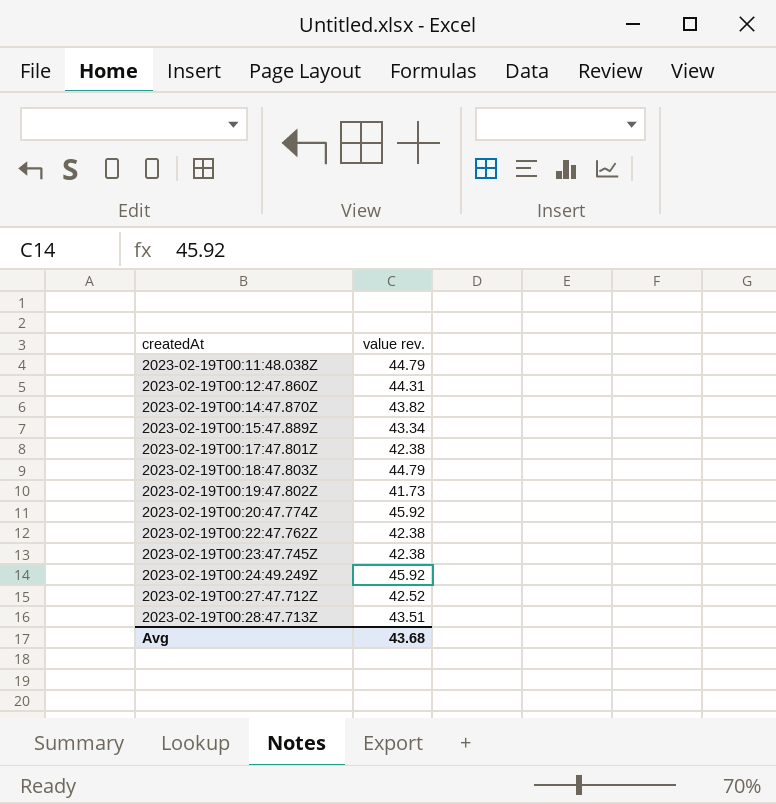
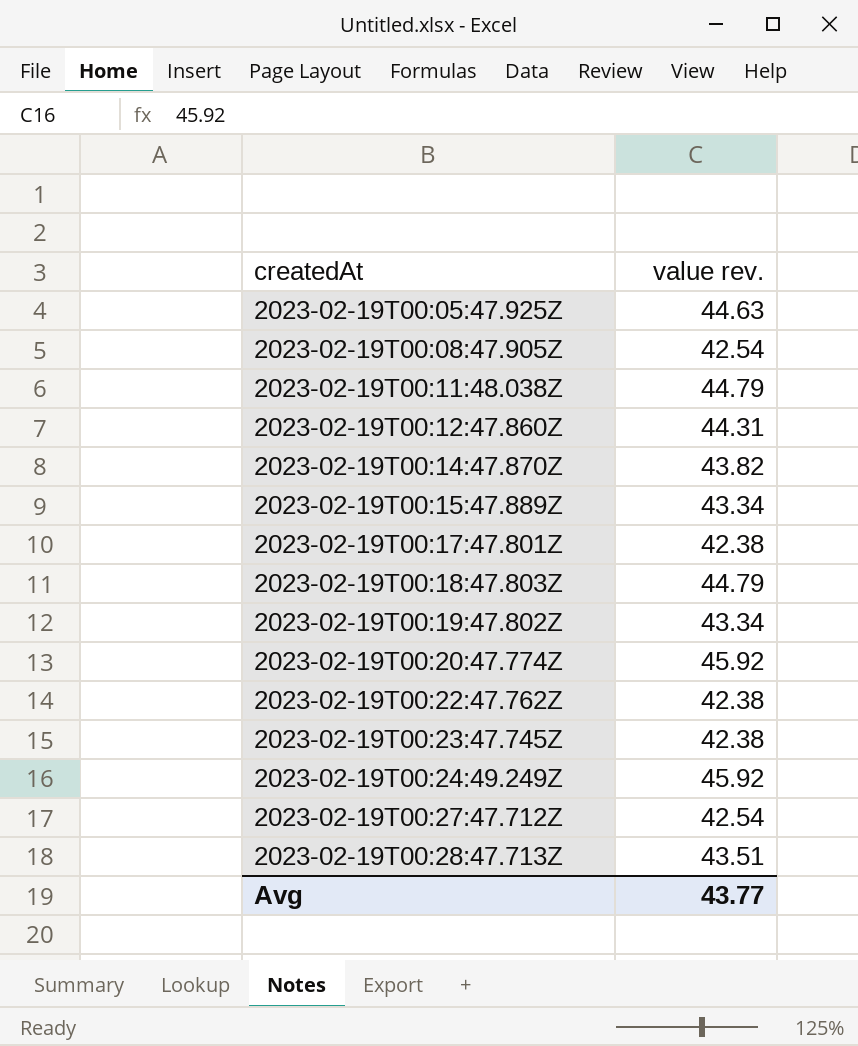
row 2023-02-19T00:05:47.925Z: none -> 44.63
row 2023-02-19T00:08:47.905Z: none -> 42.54
2023-02-19T00:19:47.802Z | value rev.: 41.73 -> 43.34
2023-02-19T00:27:47.712Z | value rev.: 42.52 -> 42.54
Avg | value rev.: 43.68 -> 43.77

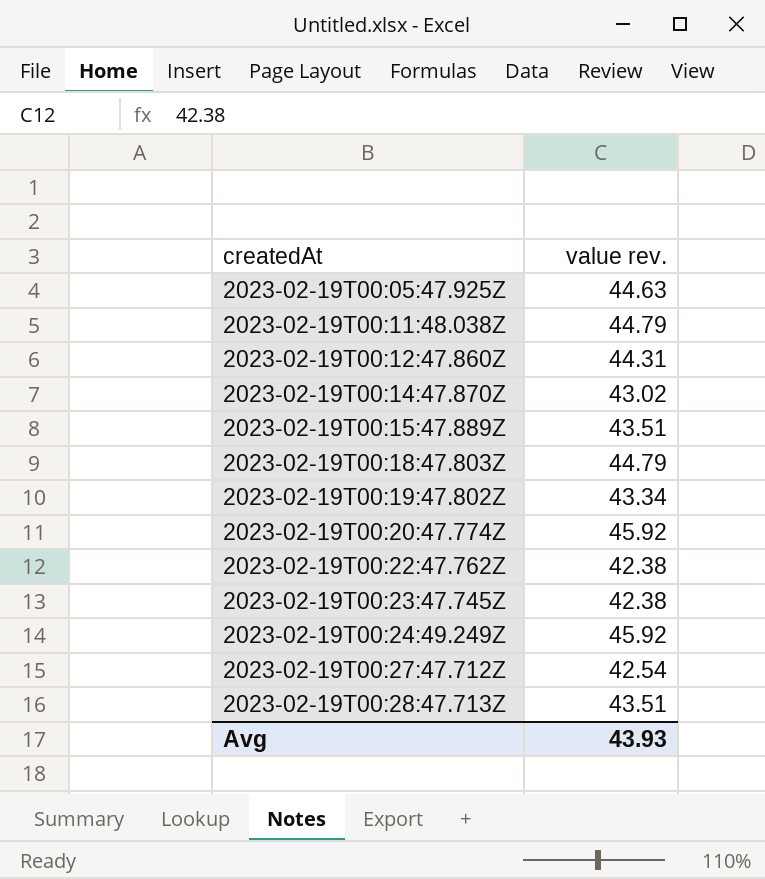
row 2023-02-19T00:08:47.905Z: 42.54 -> none
row 2023-02-19T00:17:47.801Z: 42.38 -> none
2023-02-19T00:14:47.870Z | value rev.: 43.82 -> 43.02
2023-02-19T00:15:47.889Z | value rev.: 43.34 -> 43.51
Avg | value rev.: 43.77 -> 43.93

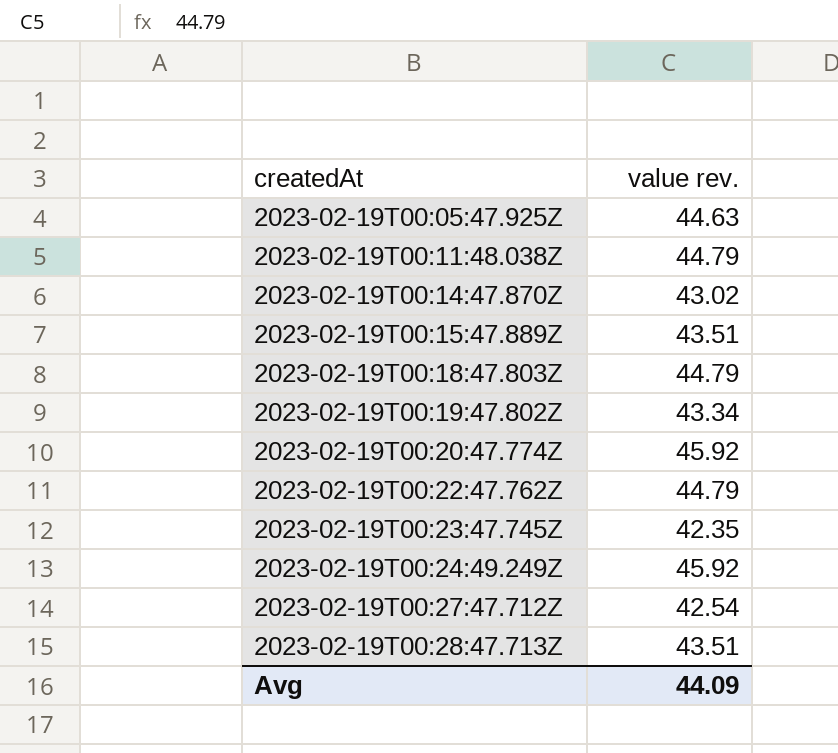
row 2023-02-19T00:12:47.860Z: 44.31 -> none
2023-02-19T00:22:47.762Z | value rev.: 42.38 -> 44.79
2023-02-19T00:23:47.745Z | value rev.: 42.38 -> 42.35
Avg | value rev.: 43.93 -> 44.09

